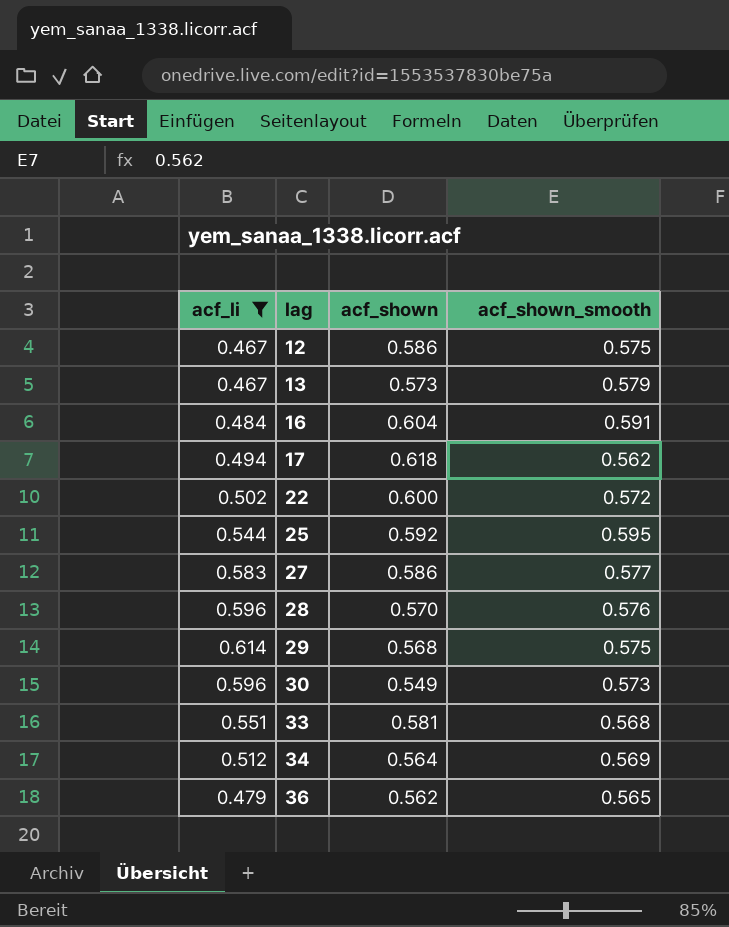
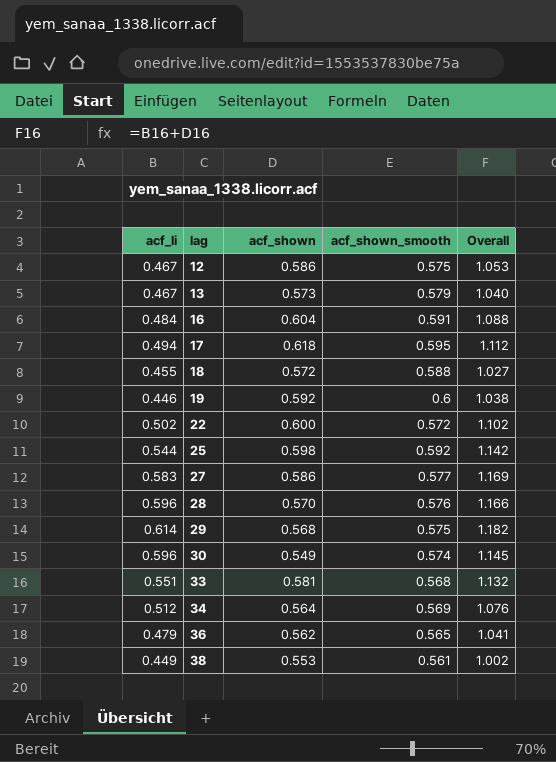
filter: acf_li >= 0.467 -> none
column Overall | formula: none -> [acf_li] + [acf_shown]
17 | acf_shown_smooth: 0.562 -> 0.595
25 | acf_shown: 0.592 -> 0.598
25 | acf_shown_smooth: 0.595 -> 0.592
30 | acf_shown_smooth: 0.573 -> 0.574

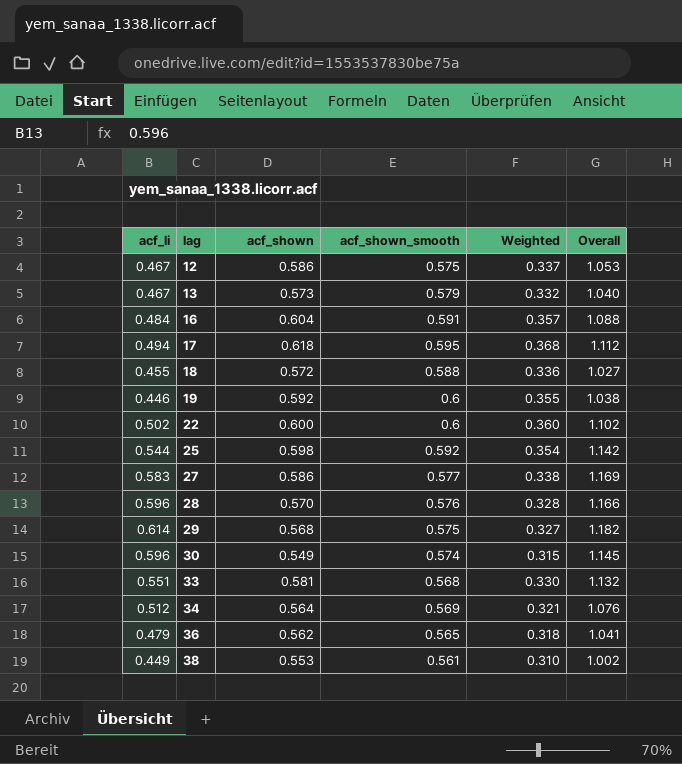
column Weighted | formula: none -> [acf_shown] * [acf_shown_smooth]
22 | acf_shown_smooth: 0.572 -> 0.6

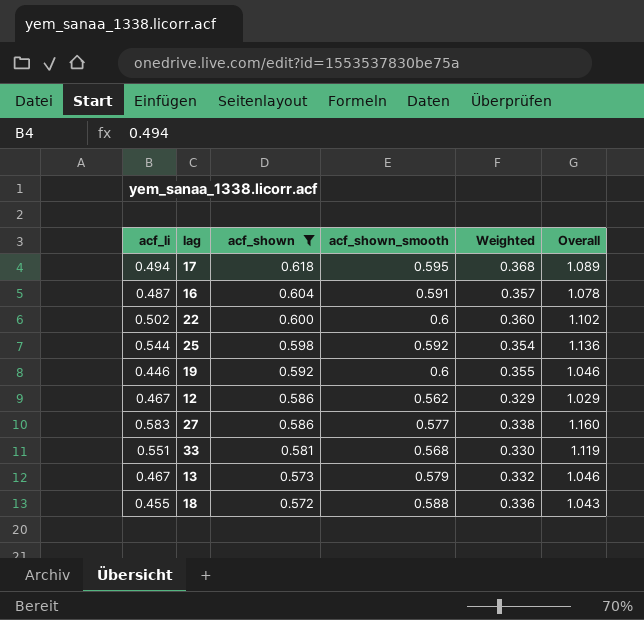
filter: none -> acf_shown >= 0.572
row order: lag ascending -> acf_shown descending
column Overall | formula: [acf_li] + [acf_shown] -> [acf_li] + [acf_shown_smooth]
16 | acf_li: 0.484 -> 0.487
12 | acf_shown_smooth: 0.575 -> 0.562
12 | Weighted: 0.337 -> 0.329

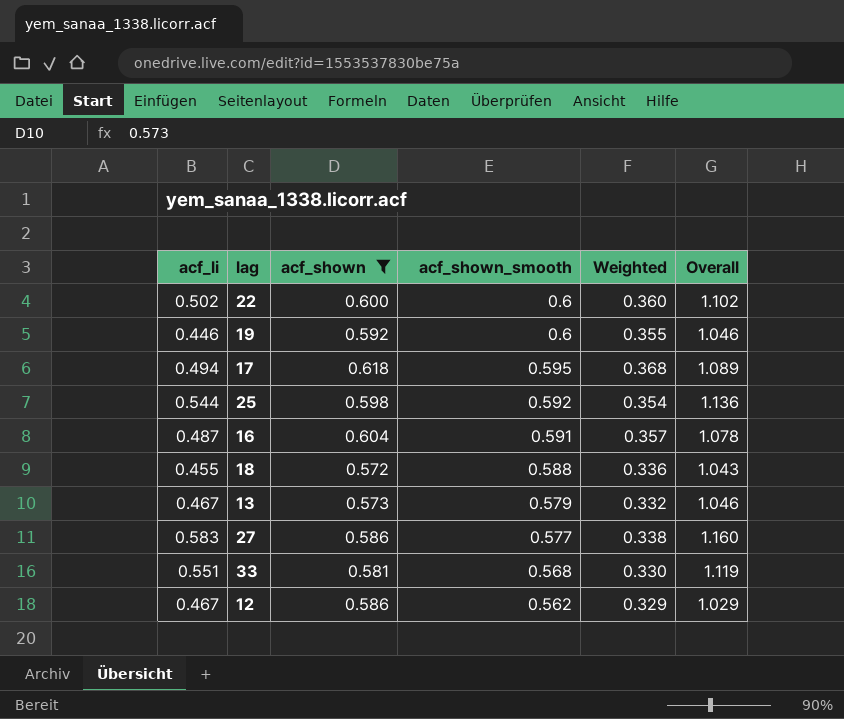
row order: acf_shown descending -> acf_shown_smooth descending

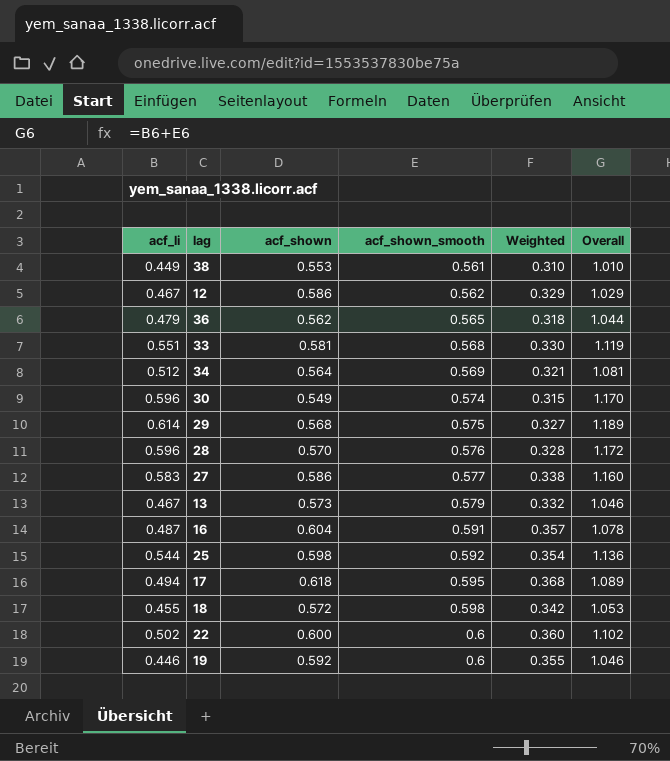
filter: acf_shown >= 0.572 -> none
row order: acf_shown_smooth descending -> acf_shown_smooth ascending
18 | acf_shown_smooth: 0.588 -> 0.598
18 | Weighted: 0.336 -> 0.342
18 | Overall: 1.043 -> 1.053

